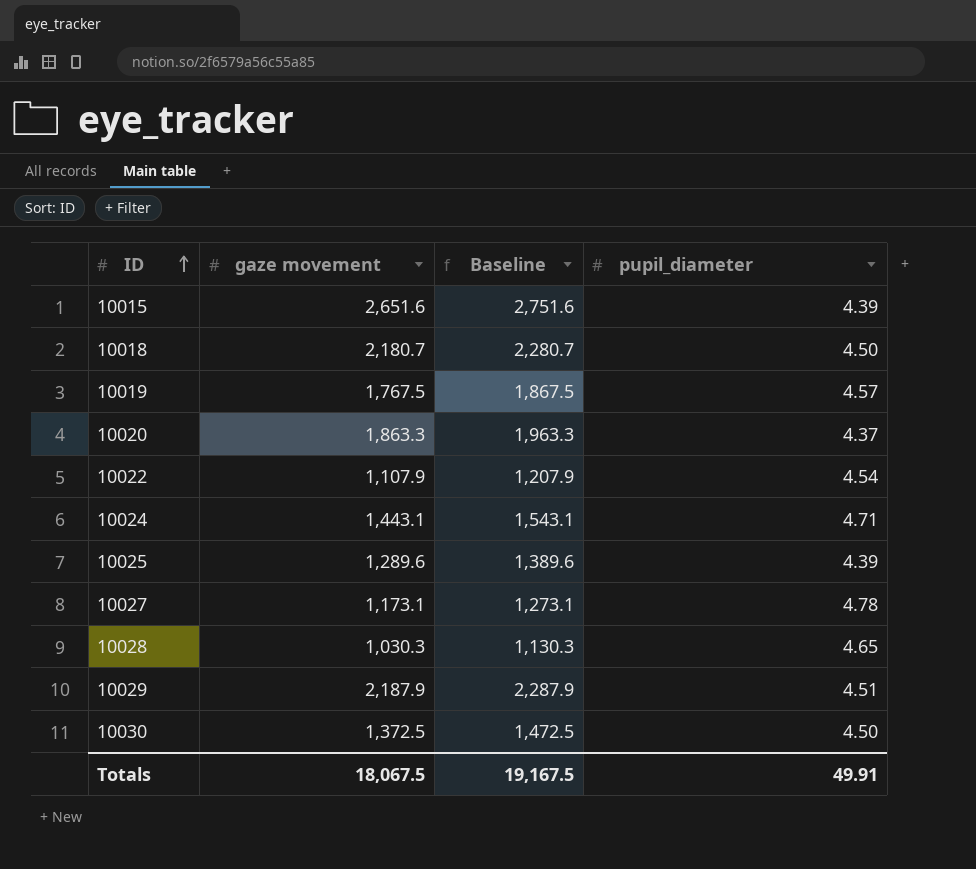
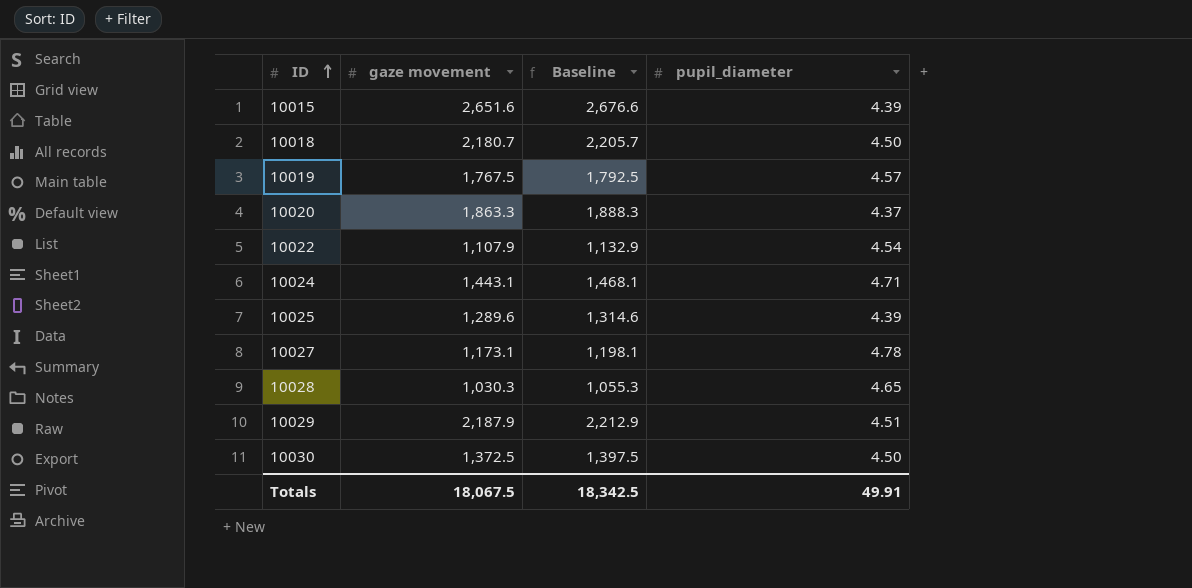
column Baseline | formula: [gaze movement] + 100 -> [gaze movement] + 25
Totals | Baseline: 19,167.5 -> 18,342.5

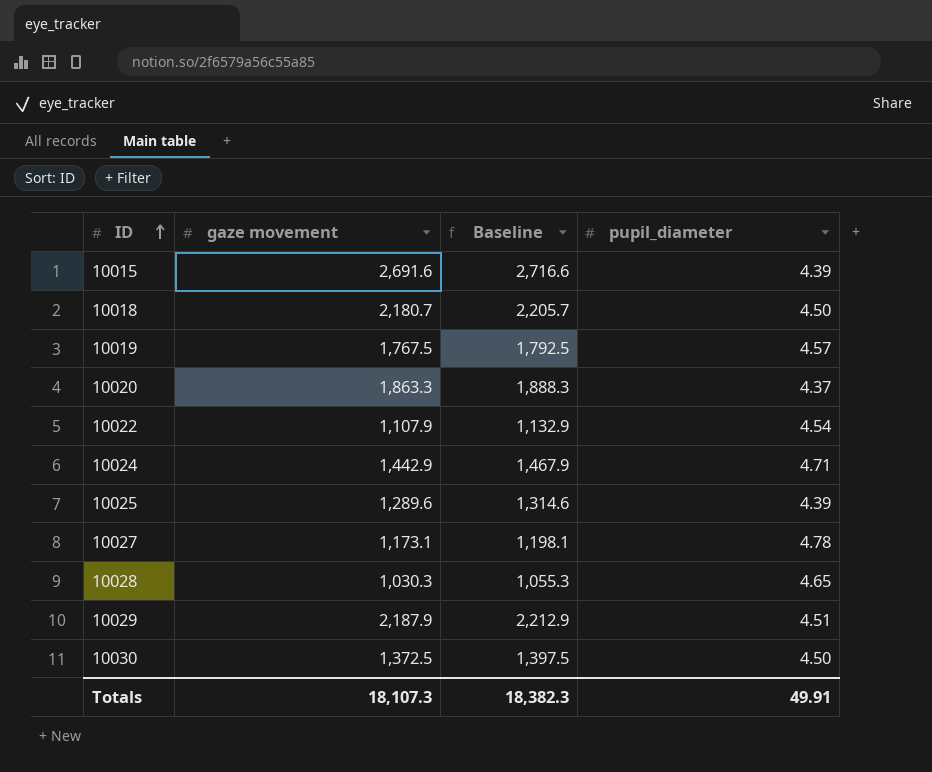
10015 | gaze movement: 2,651.6 -> 2,691.6
10015 | Baseline: 2,676.6 -> 2,716.6
10024 | gaze movement: 1,443.1 -> 1,442.9
10024 | Baseline: 1,468.1 -> 1,467.9
Totals | gaze movement: 18,067.5 -> 18,107.3
Totals | Baseline: 18,342.5 -> 18,382.3

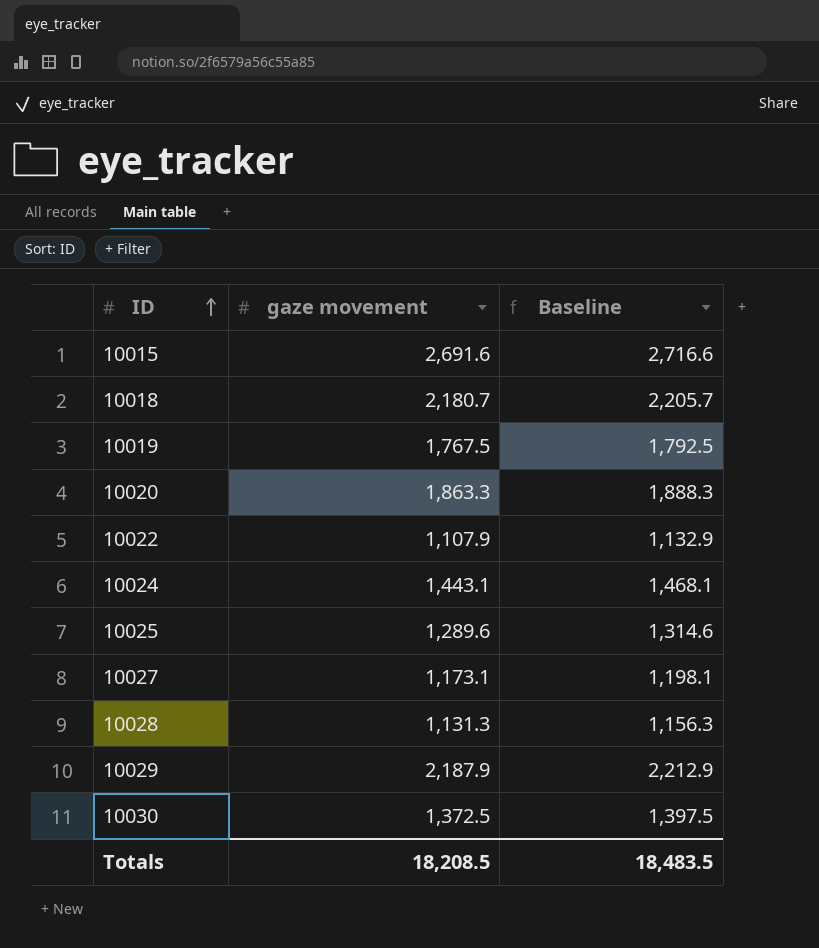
column pupil_diameter | position: 4 -> none
10024 | gaze movement: 1,442.9 -> 1,443.1
10024 | Baseline: 1,467.9 -> 1,468.1
10028 | gaze movement: 1,030.3 -> 1,131.3
10028 | Baseline: 1,055.3 -> 1,156.3
Totals | gaze movement: 18,107.3 -> 18,208.5
Totals | Baseline: 18,382.3 -> 18,483.5

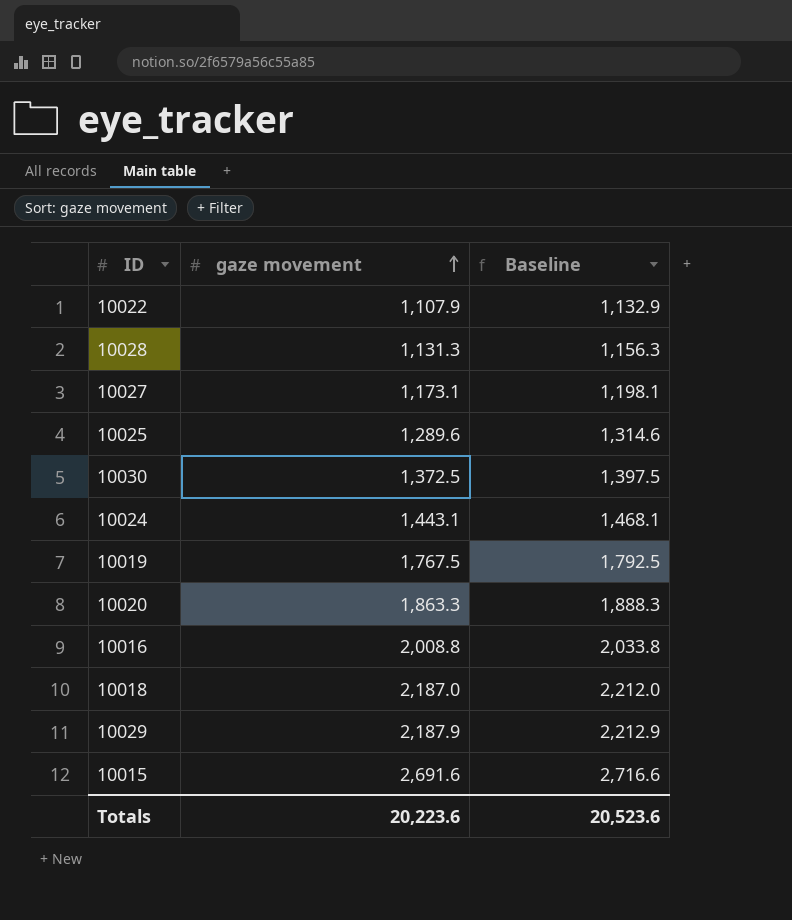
row order: ID ascending -> gaze movement ascending
row 10016: none -> 2,008.8 | 2,033.8
10018 | gaze movement: 2,180.7 -> 2,187.0
10018 | Baseline: 2,205.7 -> 2,212.0
Totals | gaze movement: 18,208.5 -> 20,223.6
Totals | Baseline: 18,483.5 -> 20,523.6

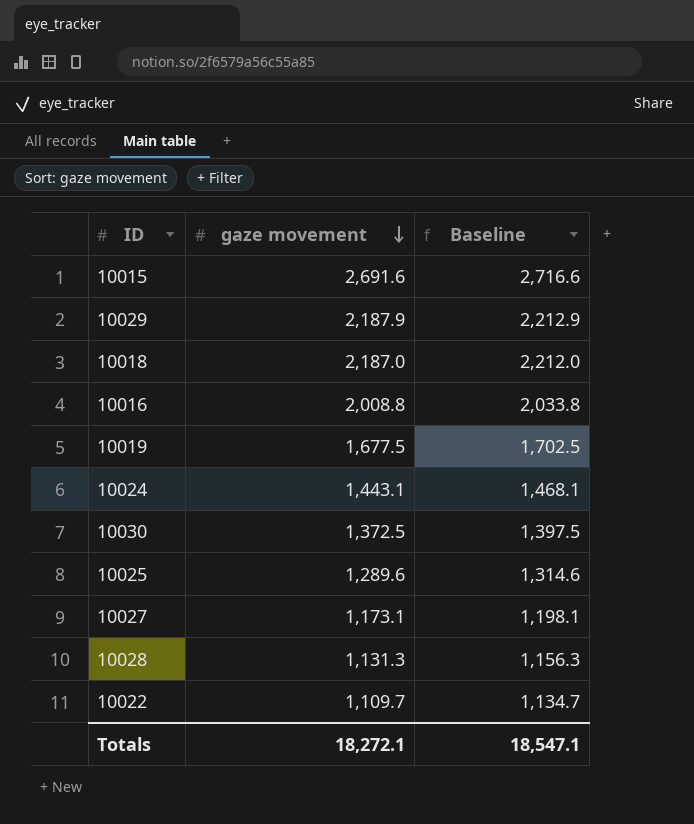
row order: gaze movement ascending -> gaze movement descending
row 10020: 1,863.3 | 1,888.3 -> none
10019 | gaze movement: 1,767.5 -> 1,677.5
10019 | Baseline: 1,792.5 -> 1,702.5
10022 | gaze movement: 1,107.9 -> 1,109.7
10022 | Baseline: 1,132.9 -> 1,134.7
Totals | gaze movement: 20,223.6 -> 18,272.1
Totals | Baseline: 20,523.6 -> 18,547.1

